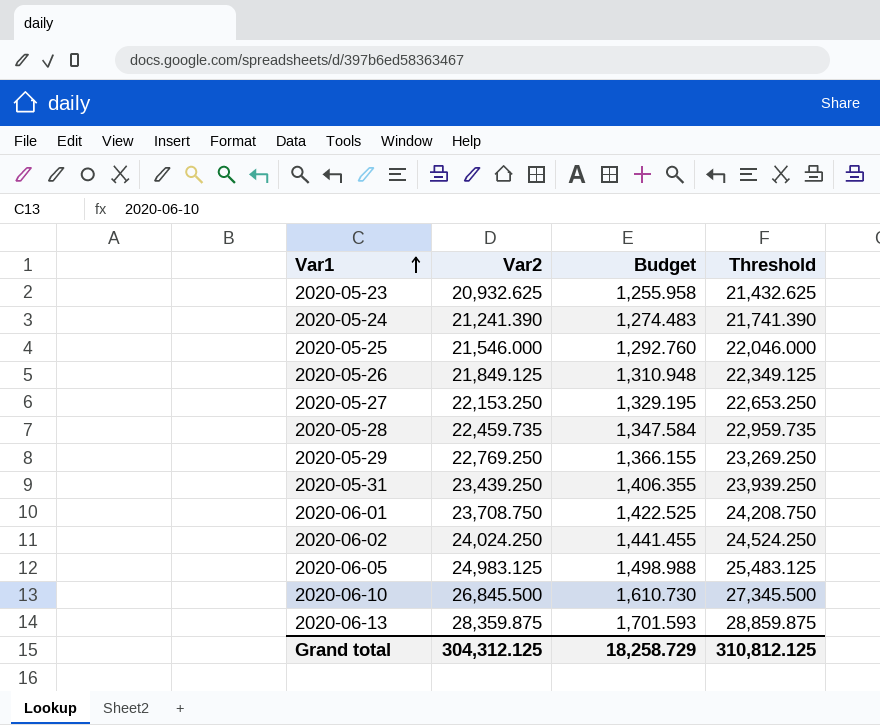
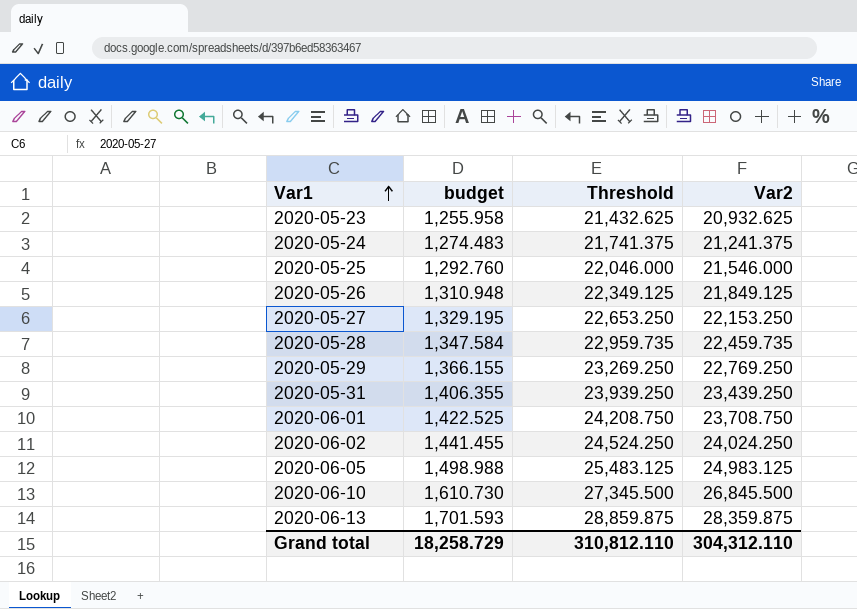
column name: Budget -> budget
column Var2 | position: 2 -> 4
2020-05-24 | Threshold: 21,741.390 -> 21,741.375
2020-05-24 | Var2: 21,241.390 -> 21,241.375
Grand total | Threshold: 310,812.125 -> 310,812.110
Grand total | Var2: 304,312.125 -> 304,312.110

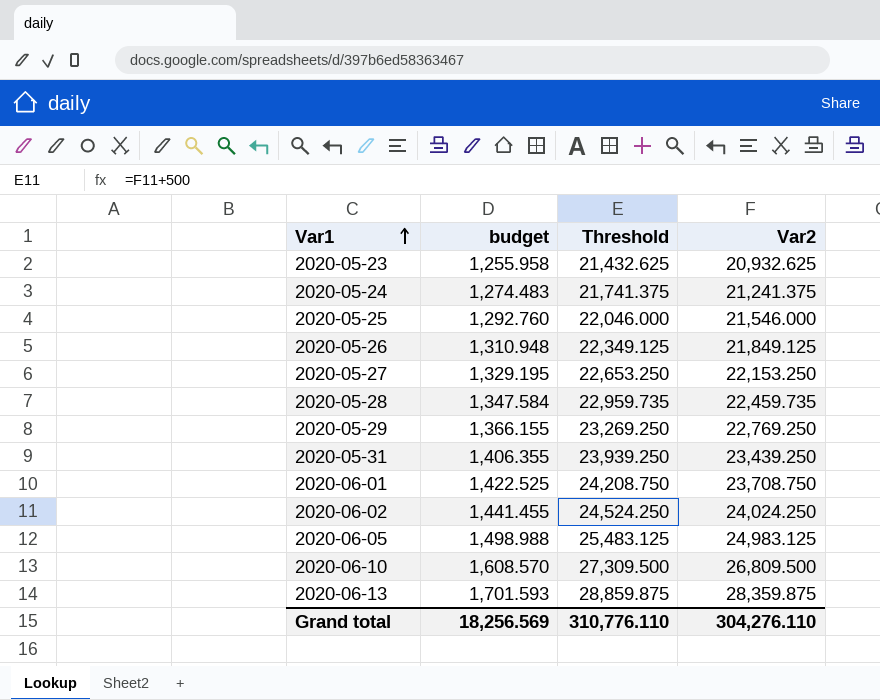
2020-06-10 | budget: 1,610.730 -> 1,608.570
2020-06-10 | Threshold: 27,345.500 -> 27,309.500
2020-06-10 | Var2: 26,845.500 -> 26,809.500
Grand total | budget: 18,258.729 -> 18,256.569
Grand total | Threshold: 310,812.110 -> 310,776.110
Grand total | Var2: 304,312.110 -> 304,276.110

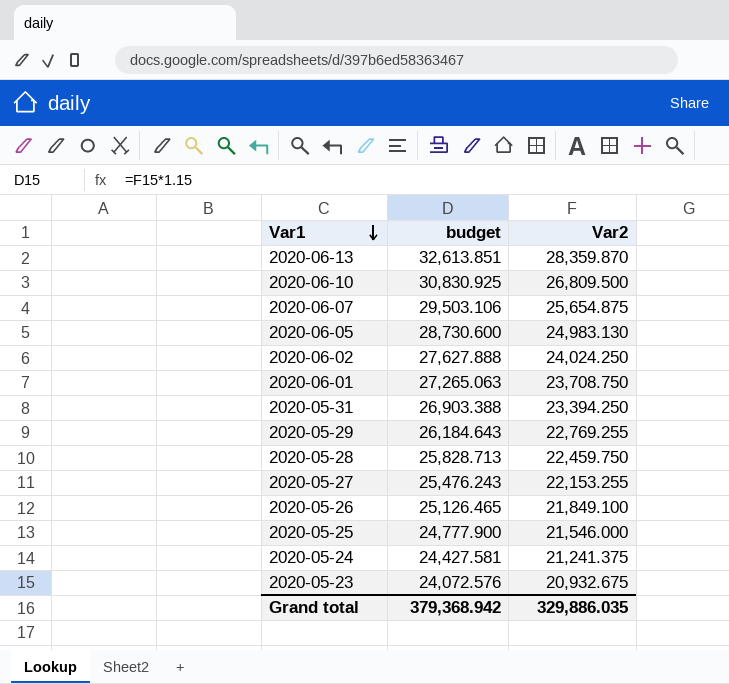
row order: Var1 ascending -> Var1 descending
column Threshold | formula: [Var2] + 500 -> none
column budget | formula: [Var2] * 0.06 -> [Var2] * 1.15
2020-06-13 | Var2: 28,359.875 -> 28,359.870
row 2020-06-07: none -> 29,503.106 | 25,654.875
2020-06-05 | Var2: 24,983.125 -> 24,983.130
2020-05-31 | Var2: 23,439.250 -> 23,394.250
2020-05-29 | Var2: 22,769.250 -> 22,769.255
2020-05-28 | Var2: 22,459.735 -> 22,459.750
2020-05-27 | Var2: 22,153.250 -> 22,153.255
2020-05-26 | Var2: 21,849.125 -> 21,849.100
2020-05-23 | Var2: 20,932.625 -> 20,932.675
Grand total | budget: 18,256.569 -> 379,368.942
Grand total | Var2: 304,276.110 -> 329,886.035

